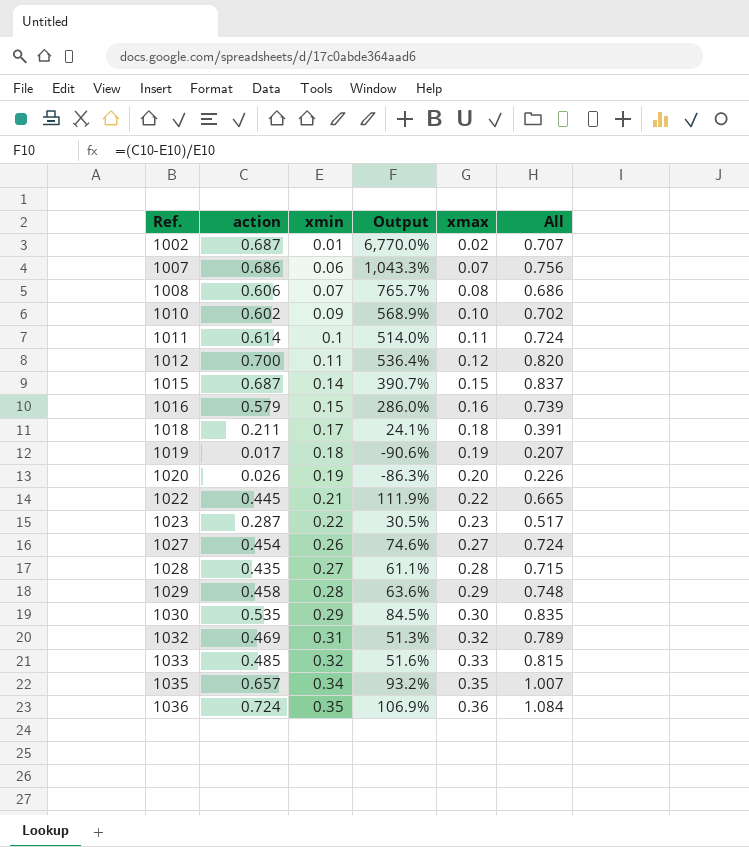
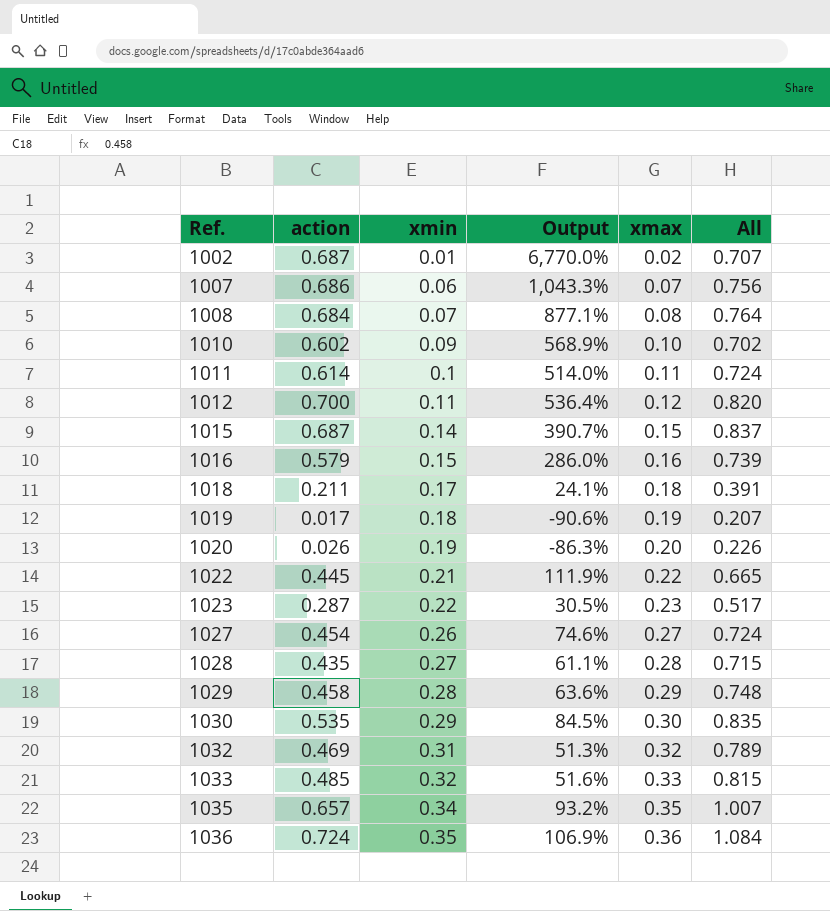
1008 | action: 0.606 -> 0.684
1008 | Output: 765.7% -> 877.1%
1008 | All: 0.686 -> 0.764

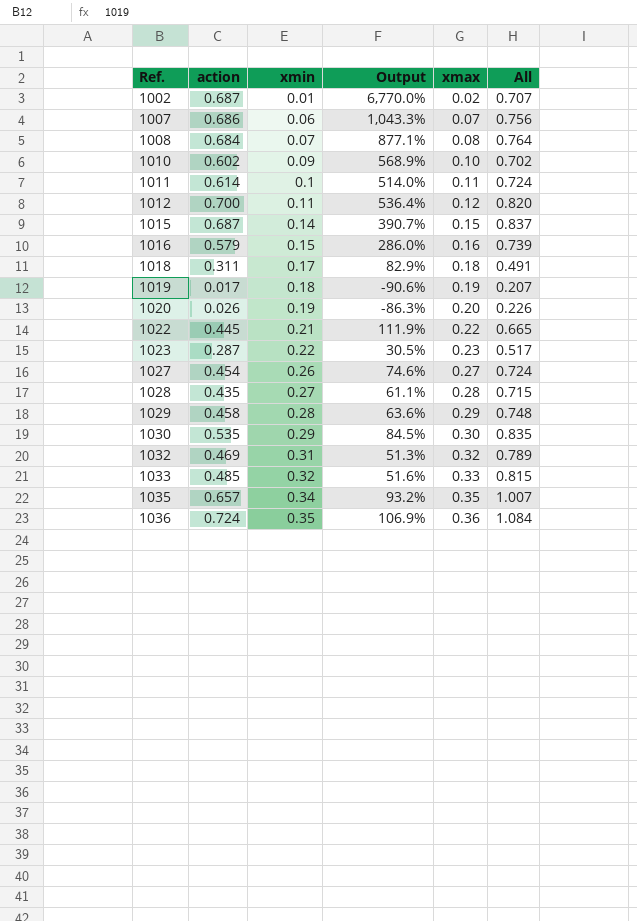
1018 | action: 0.211 -> 0.311
1018 | Output: 24.1% -> 82.9%
1018 | All: 0.391 -> 0.491

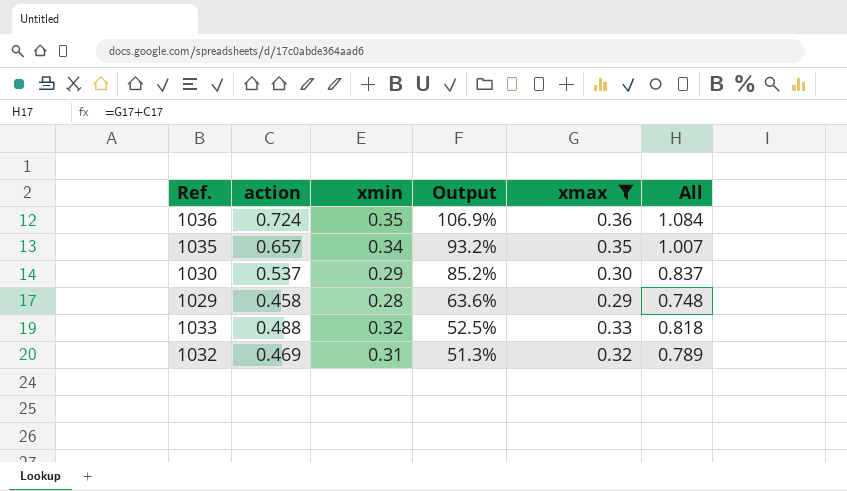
filter: none -> xmax >= 0.29
row order: Ref. ascending -> Output descending
1030 | action: 0.535 -> 0.537
1030 | Output: 84.5% -> 85.2%
1030 | All: 0.835 -> 0.837
1033 | action: 0.485 -> 0.488
1033 | Output: 51.6% -> 52.5%
1033 | All: 0.815 -> 0.818

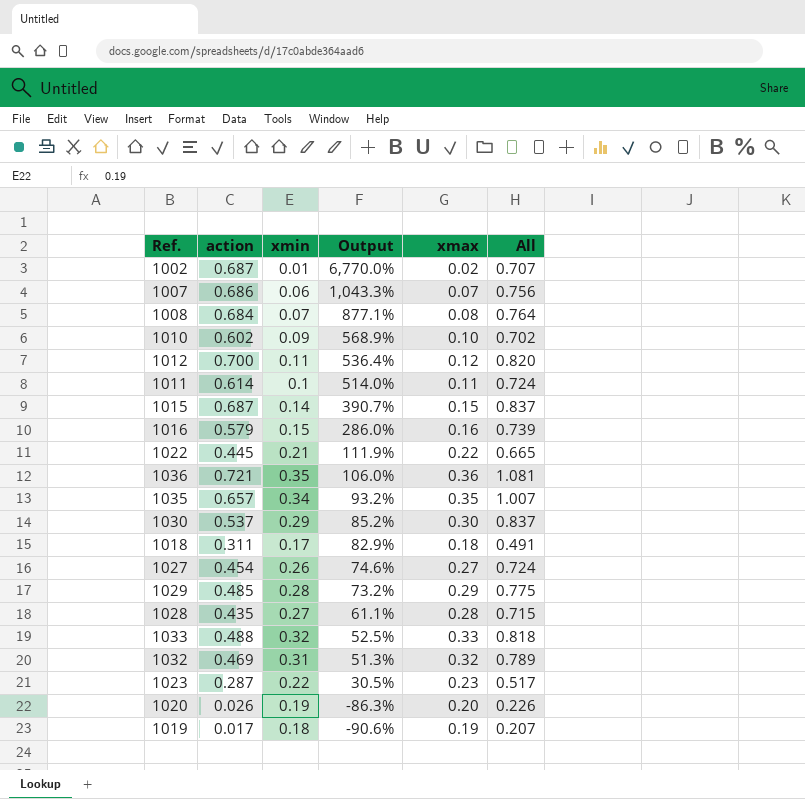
filter: xmax >= 0.29 -> none
1036 | action: 0.724 -> 0.721
1036 | Output: 106.9% -> 106.0%
1036 | All: 1.084 -> 1.081
1029 | action: 0.458 -> 0.485
1029 | Output: 63.6% -> 73.2%
1029 | All: 0.748 -> 0.775

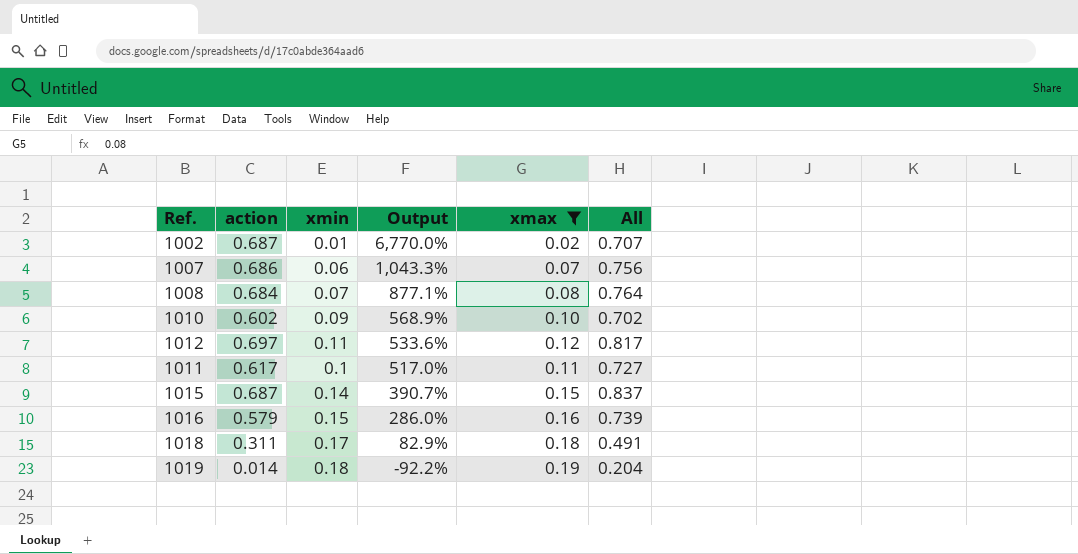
filter: none -> xmax <= 0.19
1012 | action: 0.700 -> 0.697
1012 | Output: 536.4% -> 533.6%
1012 | All: 0.820 -> 0.817
1011 | action: 0.614 -> 0.617
1011 | Output: 514.0% -> 517.0%
1011 | All: 0.724 -> 0.727
1019 | action: 0.017 -> 0.014
1019 | Output: -90.6% -> -92.2%
1019 | All: 0.207 -> 0.204

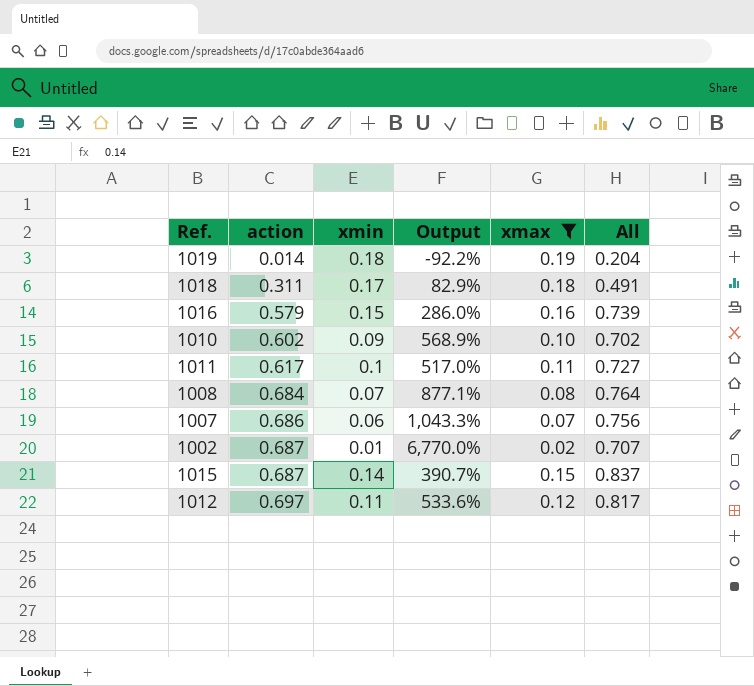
row order: Output descending -> action ascending

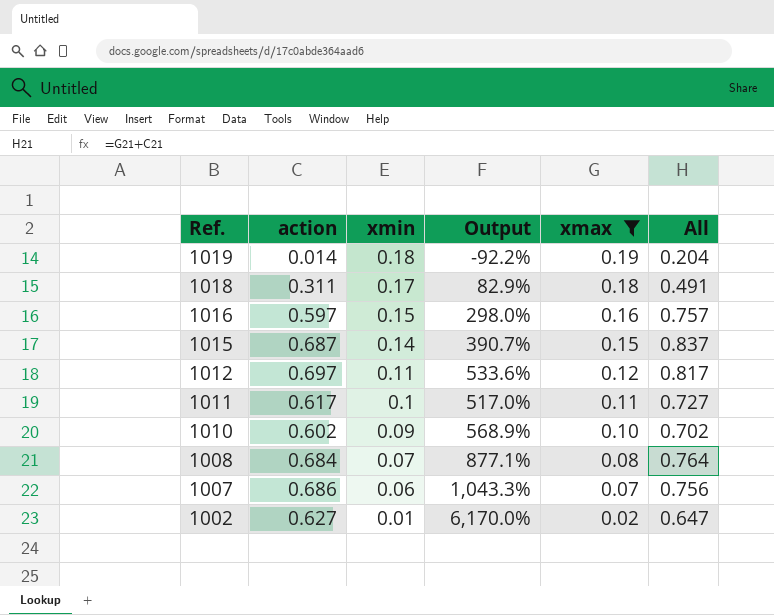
row order: action ascending -> Ref. descending
1016 | action: 0.579 -> 0.597
1016 | Output: 286.0% -> 298.0%
1016 | All: 0.739 -> 0.757
1002 | action: 0.687 -> 0.627
1002 | Output: 6,770.0% -> 6,170.0%
1002 | All: 0.707 -> 0.647

